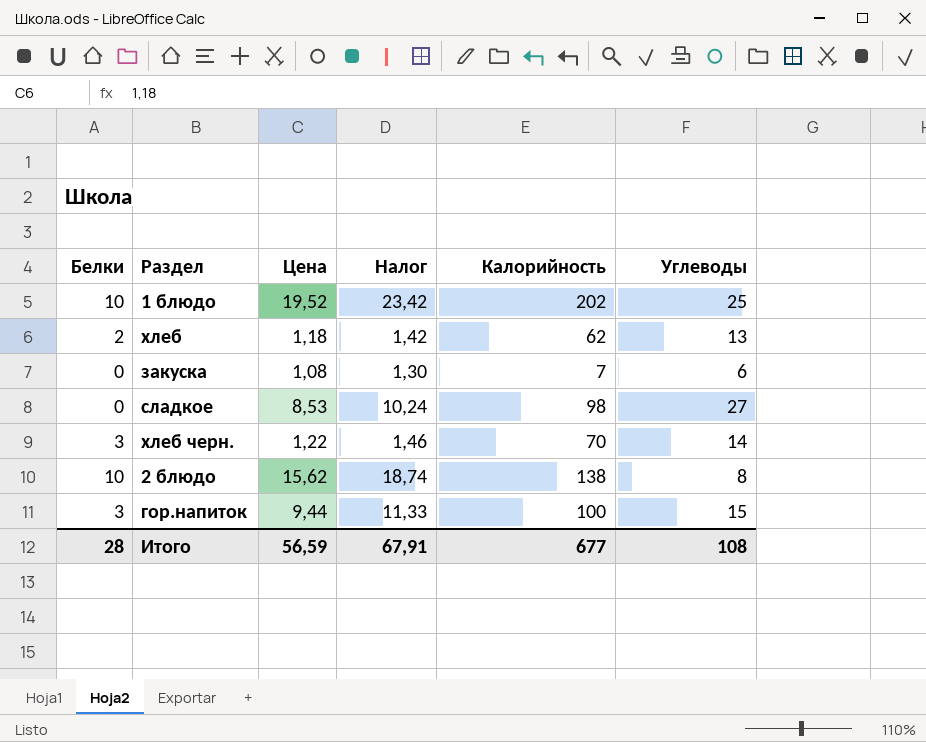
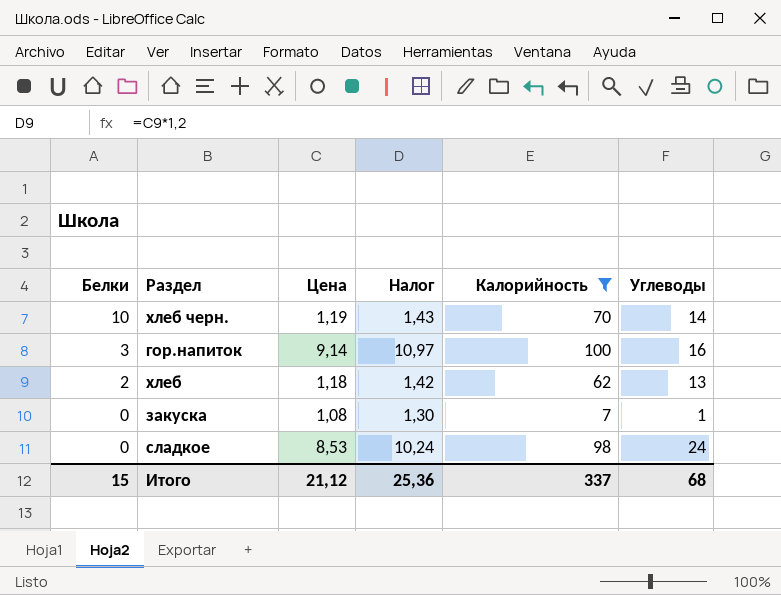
filter: none -> Калорийность <= 100
row order: none -> Белки descending
хлеб черн. | Белки: 3 -> 10
хлеб черн. | Цена: 1,22 -> 1,19
хлеб черн. | Налог: 1,46 -> 1,43
гор.напиток | Цена: 9,44 -> 9,14
гор.напиток | Налог: 11,33 -> 10,97
гор.напиток | Углеводы: 15 -> 16
закуска | Углеводы: 6 -> 1
сладкое | Углеводы: 27 -> 24
Итого | Белки: 28 -> 15
Итого | Цена: 56,59 -> 21,12
Итого | Налог: 67,91 -> 25,36
Итого | Калорийность: 677 -> 337
Итого | Углеводы: 108 -> 68

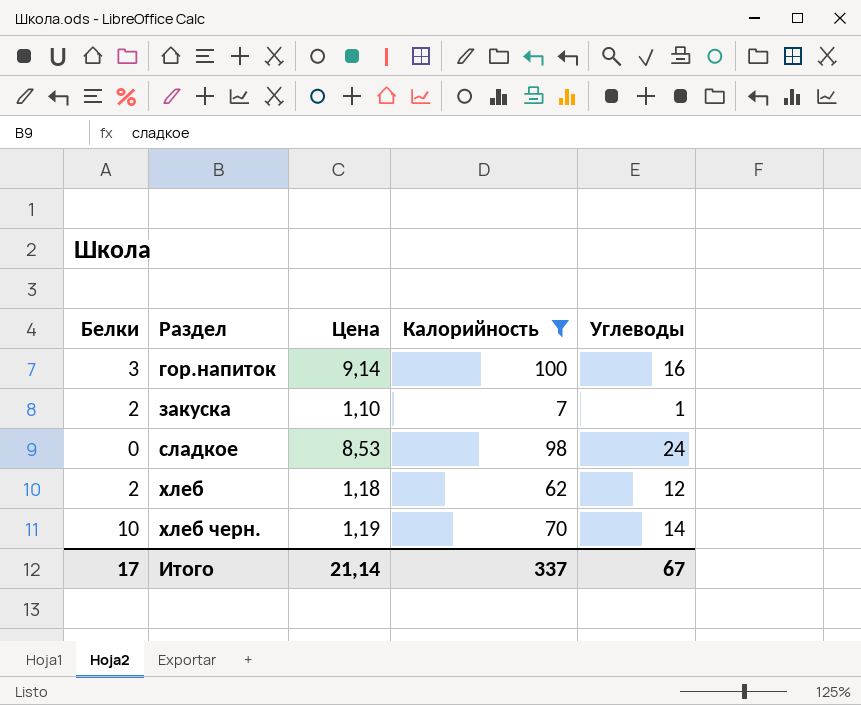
row order: Белки descending -> Раздел ascending
column Налог | formula: [Цена] * 1,2 -> none
закуска | Белки: 0 -> 2
закуска | Цена: 1,08 -> 1,10
хлеб | Углеводы: 13 -> 12
Итого | Белки: 15 -> 17
Итого | Цена: 21,12 -> 21,14
Итого | Углеводы: 68 -> 67

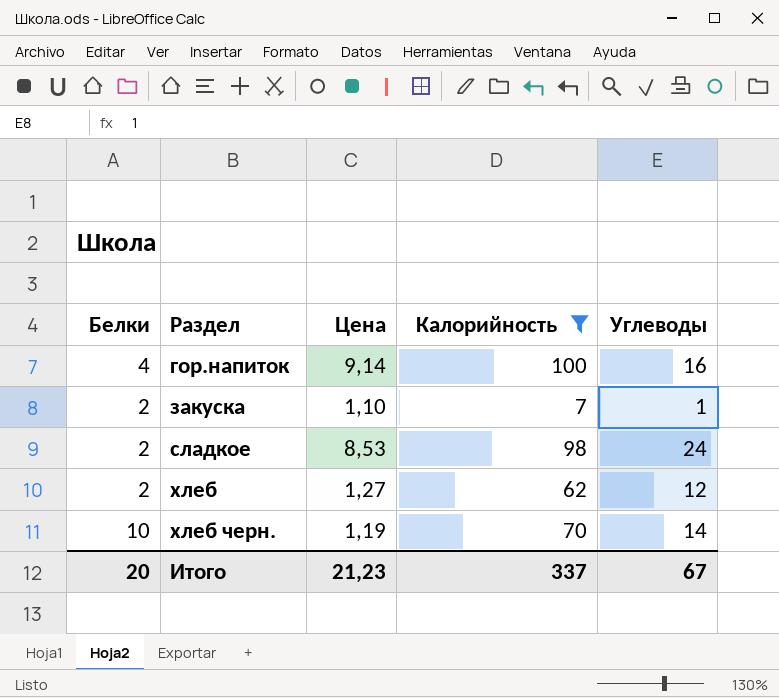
гор.напиток | Белки: 3 -> 4
сладкое | Белки: 0 -> 2
хлеб | Цена: 1,18 -> 1,27
Итого | Белки: 17 -> 20
Итого | Цена: 21,14 -> 21,23

